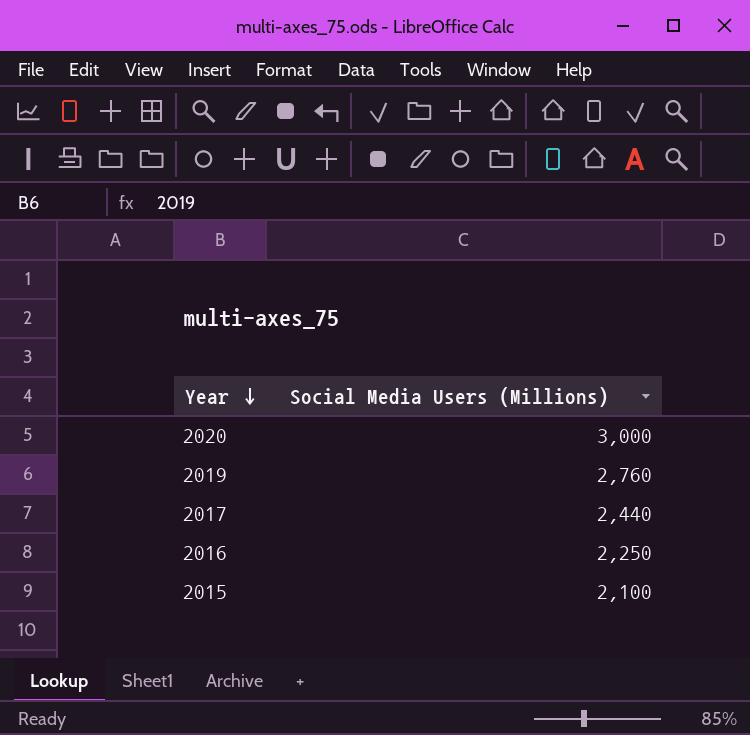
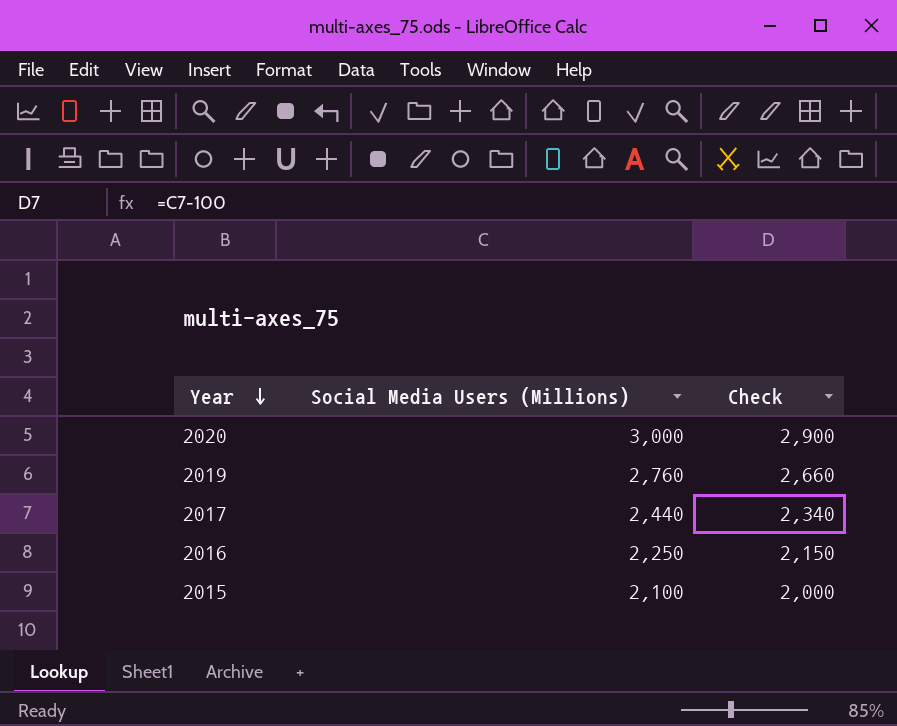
column Check | formula: none -> [Social Media Users (Millions)] - 100

